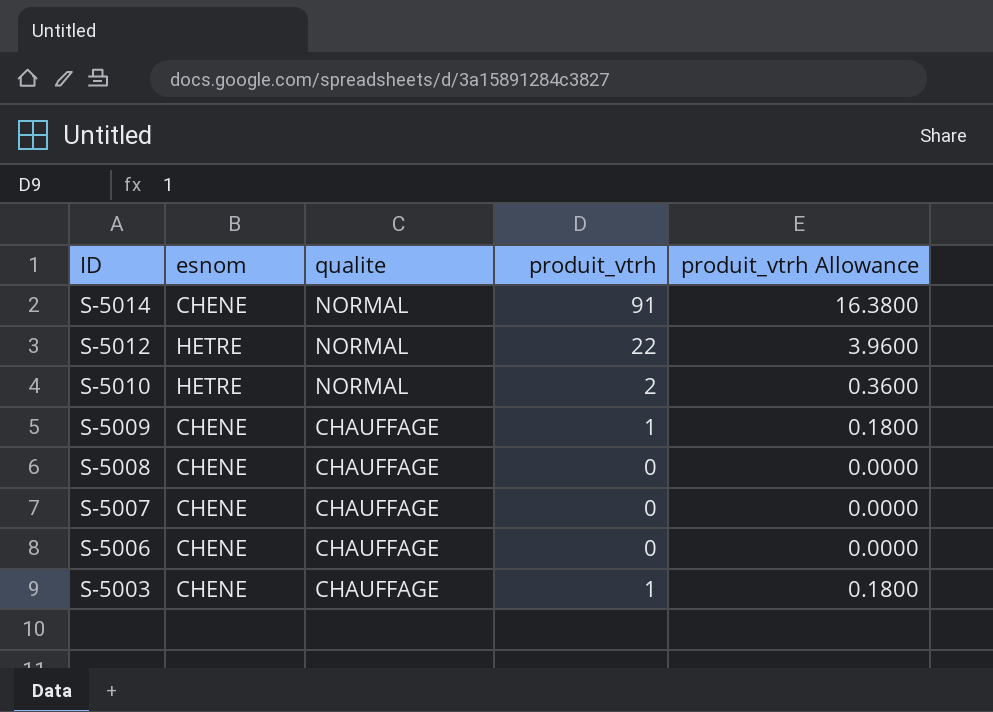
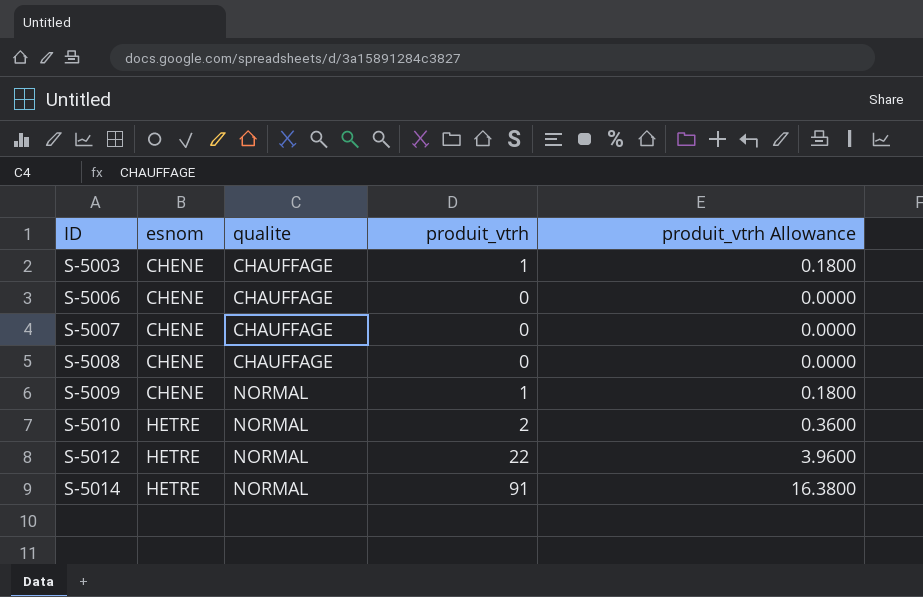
row order: ID descending -> ID ascending
S-5009 | qualite: CHAUFFAGE -> NORMAL
S-5014 | esnom: CHENE -> HETRE

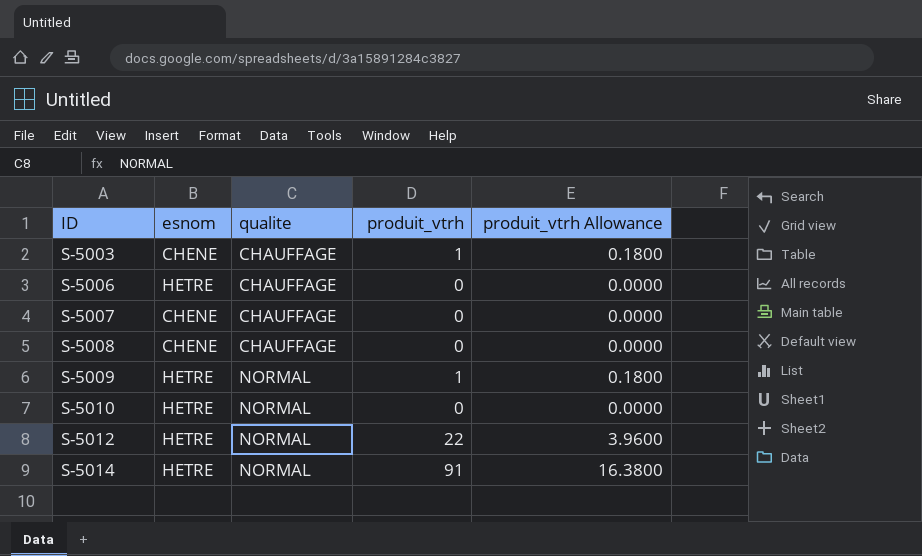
S-5006 | esnom: CHENE -> HETRE
S-5009 | esnom: CHENE -> HETRE
S-5010 | produit_vtrh: 2 -> 0
S-5010 | produit_vtrh Allowance: 0.3600 -> 0.0000

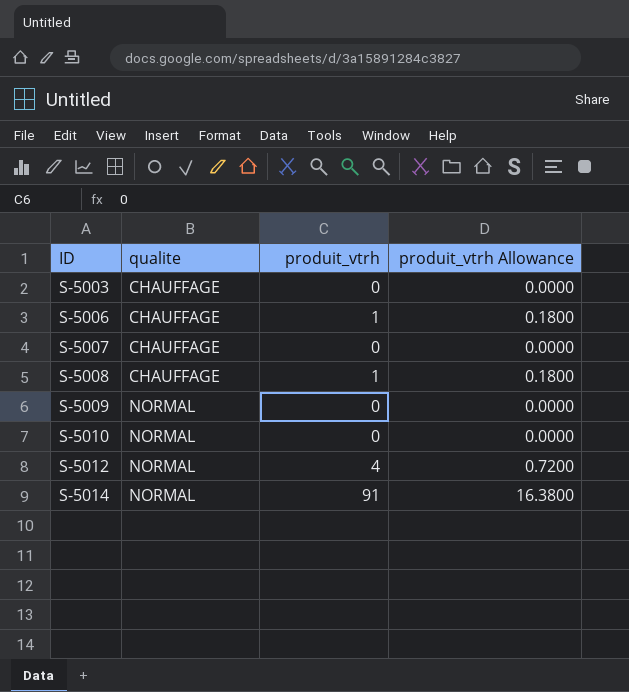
column esnom | position: 2 -> none
S-5003 | produit_vtrh: 1 -> 0
S-5003 | produit_vtrh Allowance: 0.1800 -> 0.0000
S-5006 | produit_vtrh: 0 -> 1
S-5006 | produit_vtrh Allowance: 0.0000 -> 0.1800
S-5008 | produit_vtrh: 0 -> 1
S-5008 | produit_vtrh Allowance: 0.0000 -> 0.1800
S-5009 | produit_vtrh: 1 -> 0
S-5009 | produit_vtrh Allowance: 0.1800 -> 0.0000
S-5012 | produit_vtrh: 22 -> 4
S-5012 | produit_vtrh Allowance: 3.9600 -> 0.7200

